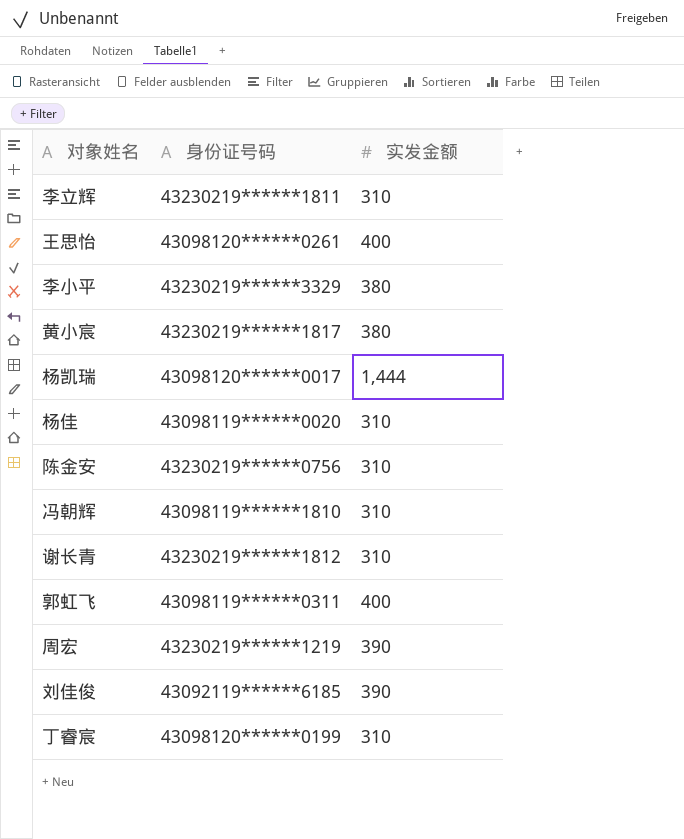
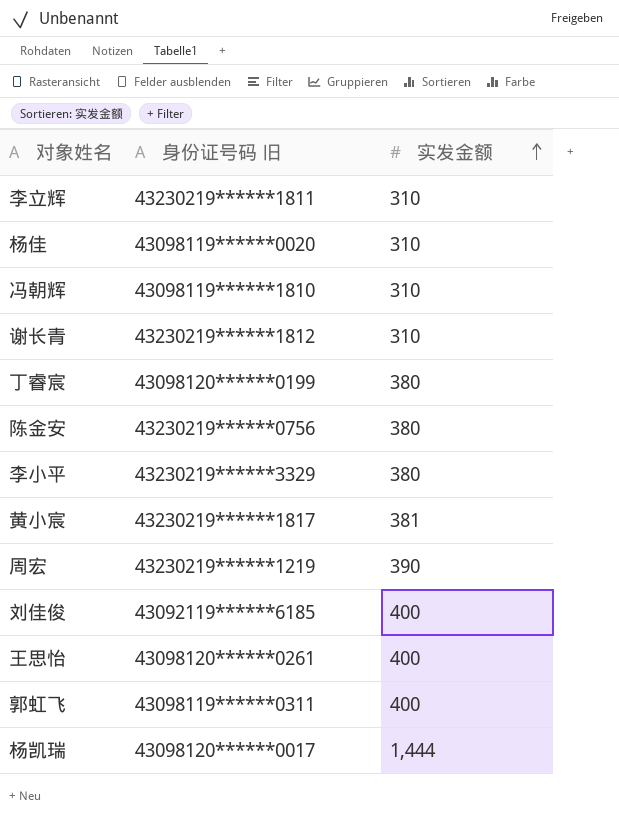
row order: none -> 实发金额 ascending
column name: 身份证号码 -> 身份证号码 旧
丁睿宸 | 实发金额: 310 -> 380
陈金安 | 实发金额: 310 -> 380
黄小宸 | 实发金额: 380 -> 381
刘佳俊 | 实发金额: 390 -> 400

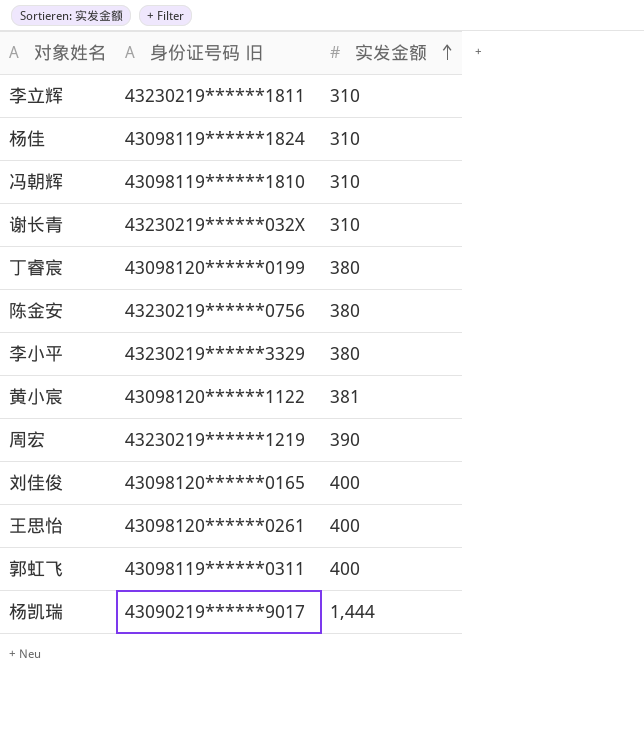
杨佳 | 身份证号码 旧: 43098119******0020 -> 43098119******1824
谢长青 | 身份证号码 旧: 43230219******1812 -> 43230219******032X
黄小宸 | 身份证号码 旧: 43230219******1817 -> 43098120******1122
刘佳俊 | 身份证号码 旧: 43092119******6185 -> 43098120******0165
杨凯瑞 | 身份证号码 旧: 43098120******0017 -> 43090219******9017

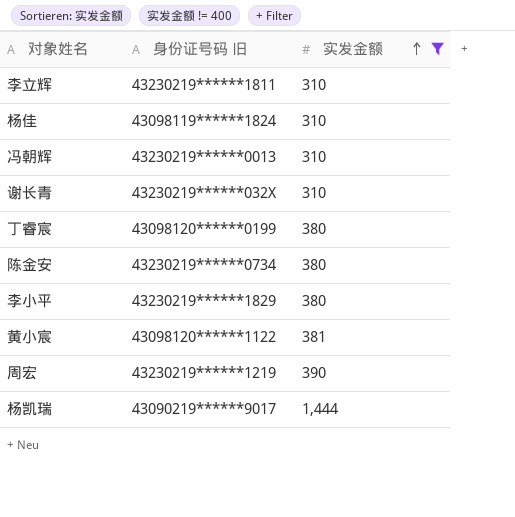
filter: none -> 实发金额 != 400
冯朝辉 | 身份证号码 旧: 43098119******1810 -> 43230219******0013
陈金安 | 身份证号码 旧: 43230219******0756 -> 43230219******0734
李小平 | 身份证号码 旧: 43230219******3329 -> 43230219******1829

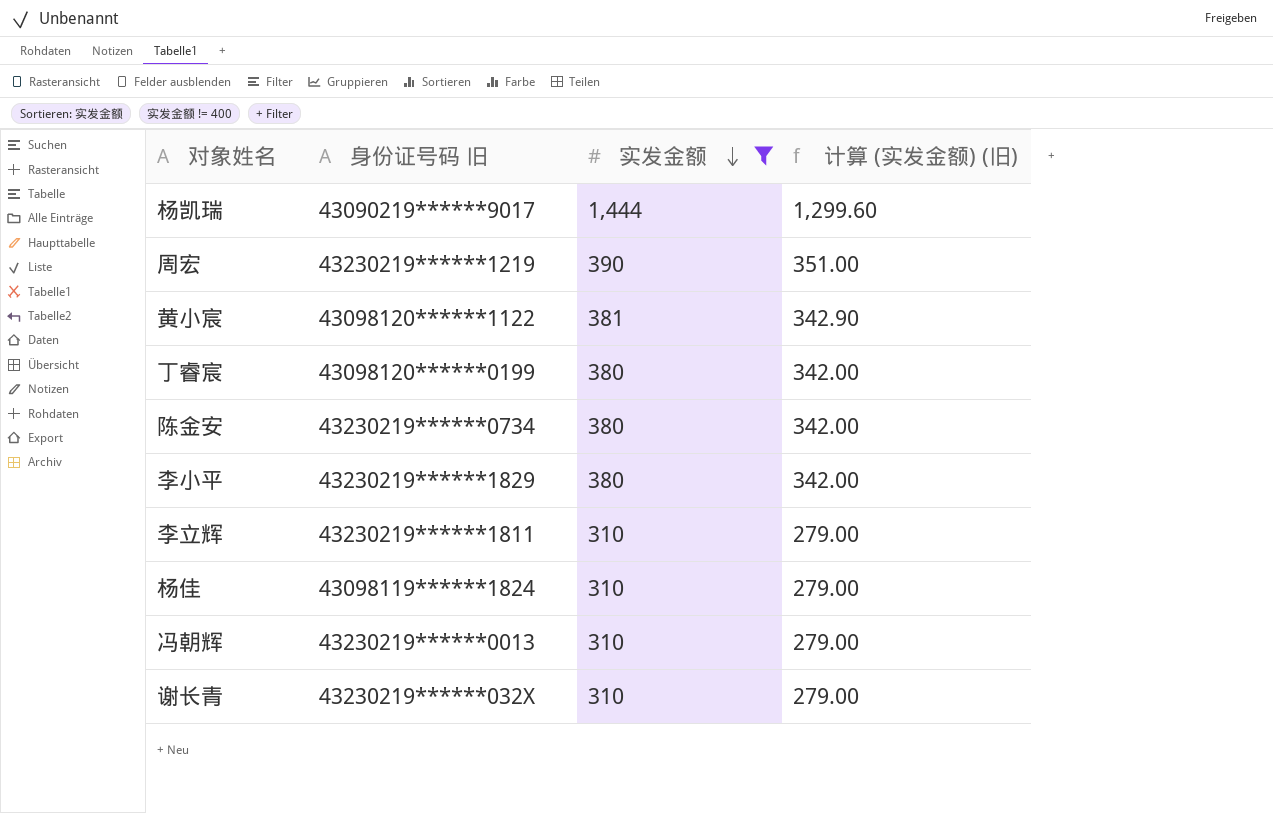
row order: 实发金额 ascending -> 实发金额 descending
column 计算 (实发金额) (旧) | formula: none -> [实发金额] * 0.9

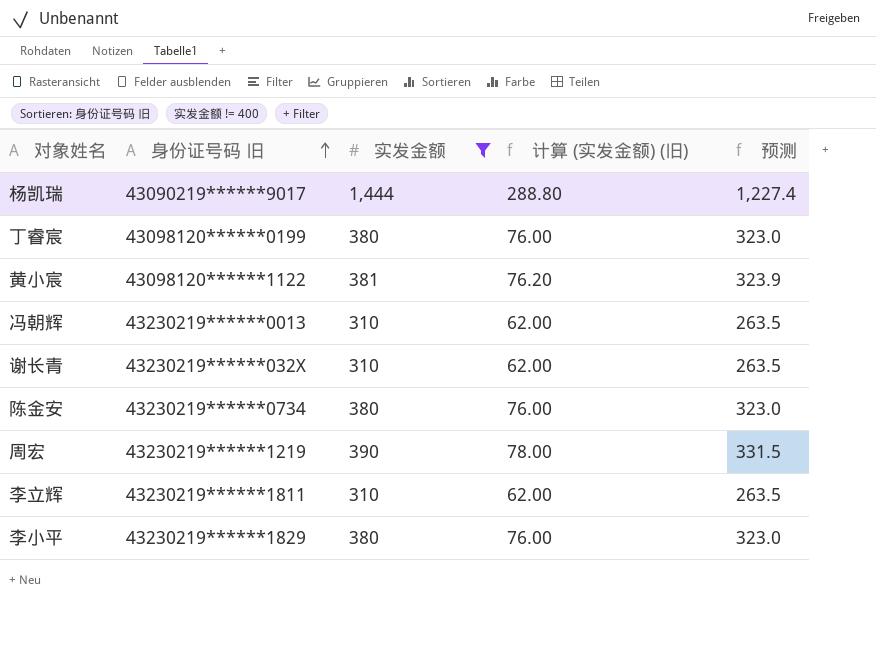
row order: 实发金额 descending -> 身份证号码 旧 ascending
column 计算 (实发金额) (旧) | formula: [实发金额] * 0.9 -> [实发金额] * 0.2
column 预测 | formula: none -> [实发金额] * 0.85
row 杨佳: 43098119******1824 | 310 | 279.00 -> none

